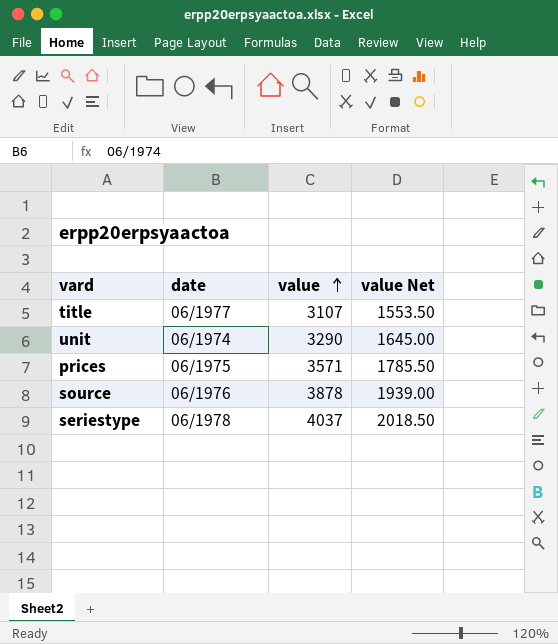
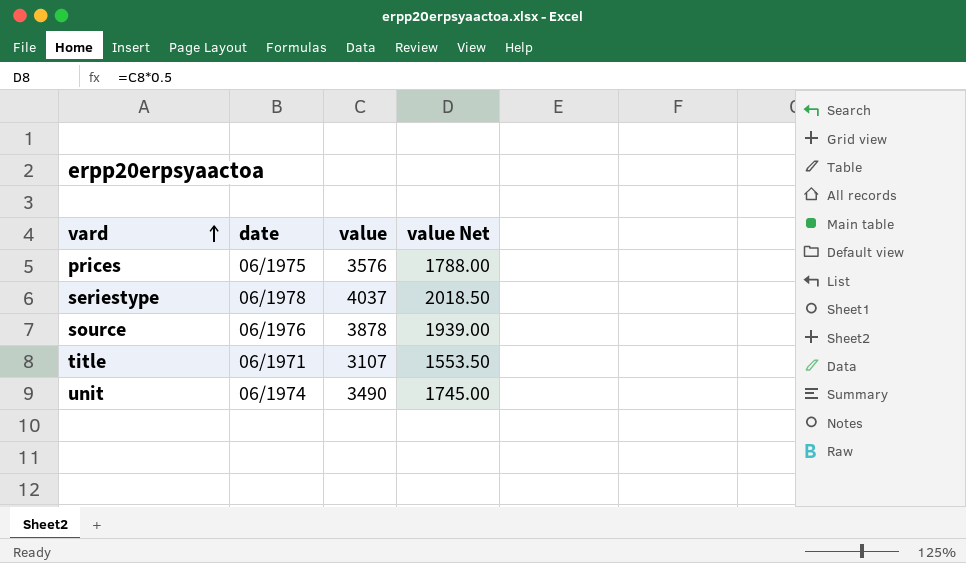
row order: value ascending -> vard ascending
prices | value: 3571 -> 3576
prices | value Net: 1785.50 -> 1788.00
title | date: 06/1977 -> 06/1971
unit | value: 3290 -> 3490
unit | value Net: 1645.00 -> 1745.00

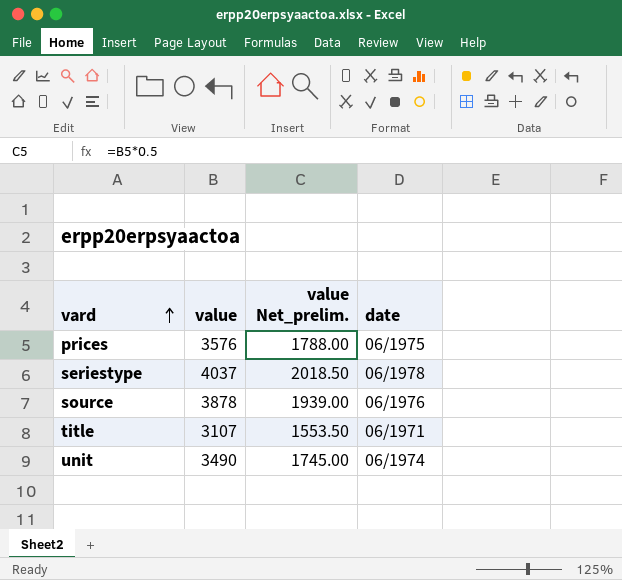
column name: value Net -> value Net_prelim.
column date | position: 2 -> 4

